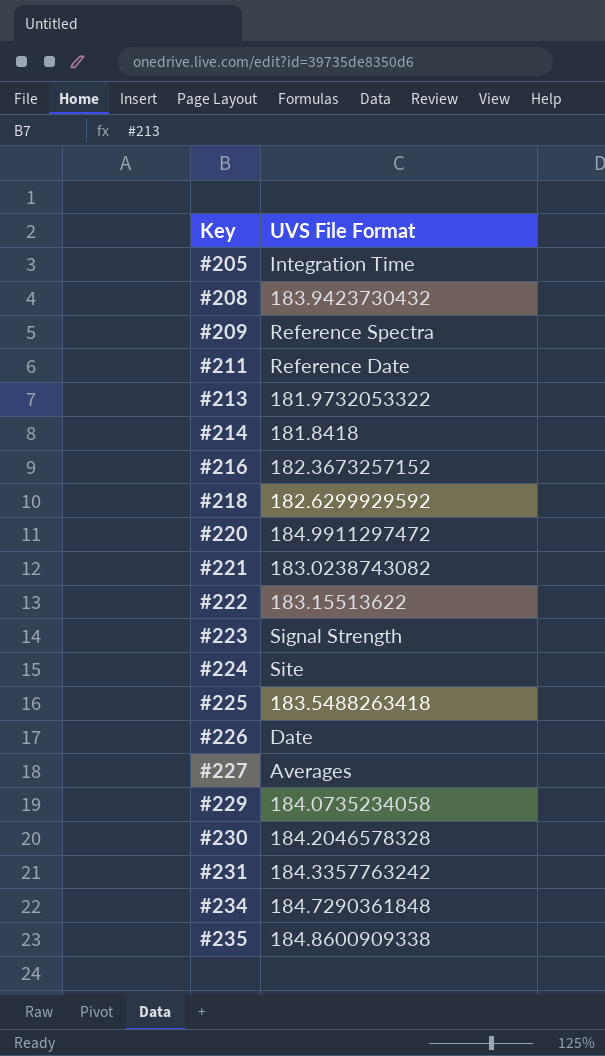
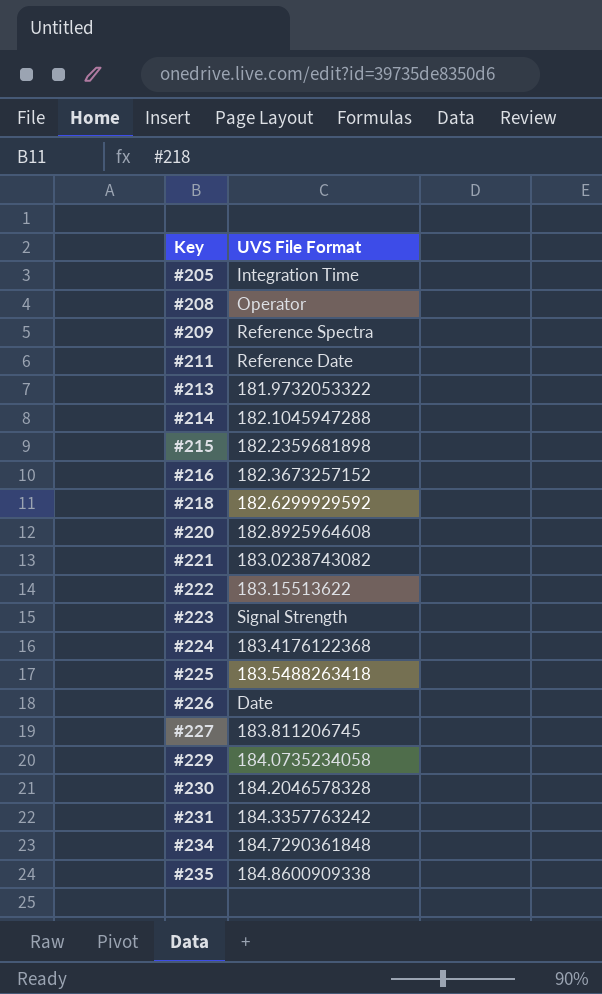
#208 | UVS File Format: 183.9423730432 -> Operator
#214 | UVS File Format: 181.8418 -> 182.1045947288
row #215: none -> 182.2359681898
#220 | UVS File Format: 184.9911297472 -> 182.8925964608
#224 | UVS File Format: Site -> 183.4176122368
#227 | UVS File Format: Averages -> 183.811206745

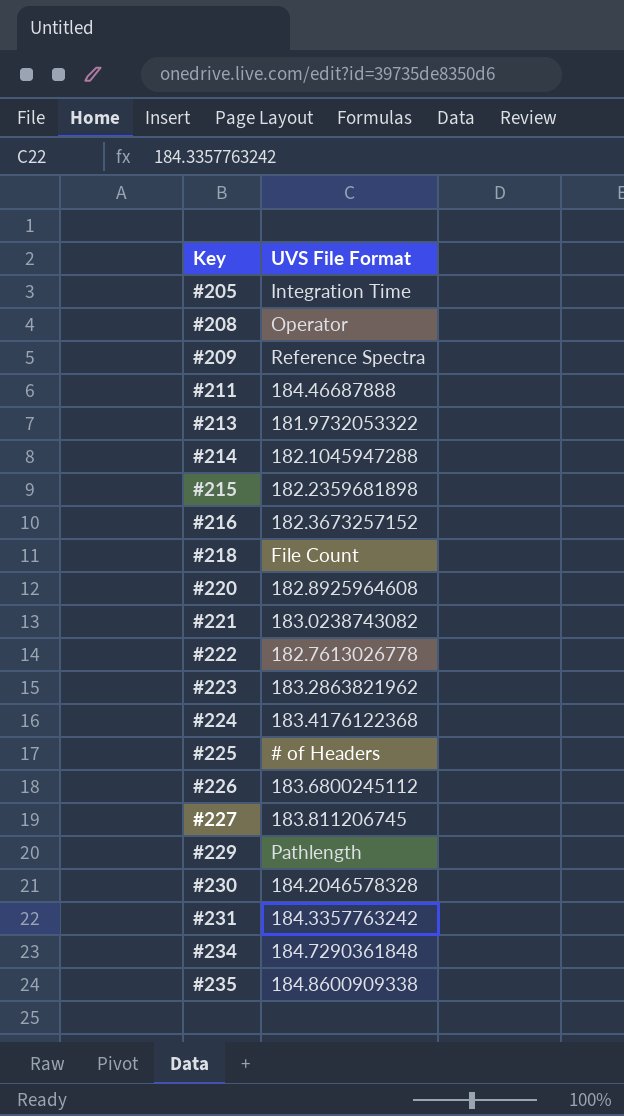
#211 | UVS File Format: Reference Date -> 184.46687888
#218 | UVS File Format: 182.6299929592 -> File Count
#222 | UVS File Format: 183.15513622 -> 182.7613026778
#223 | UVS File Format: Signal Strength -> 183.2863821962
#225 | UVS File Format: 183.5488263418 -> # of Headers
#226 | UVS File Format: Date -> 183.6800245112
#229 | UVS File Format: 184.0735234058 -> Pathlength

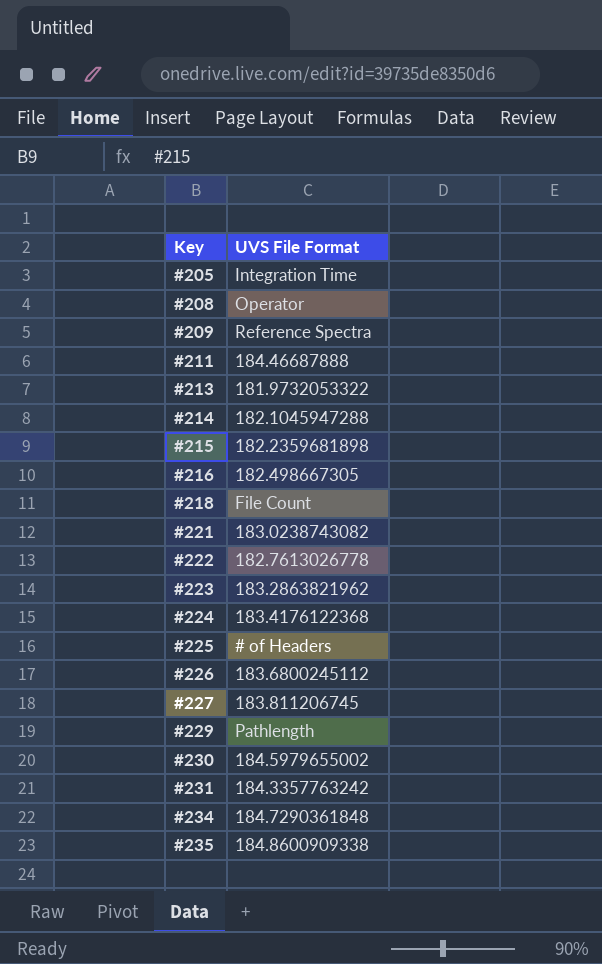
row #220: 182.8925964608 -> none
#216 | UVS File Format: 182.3673257152 -> 182.498667305
#230 | UVS File Format: 184.2046578328 -> 184.5979655002

